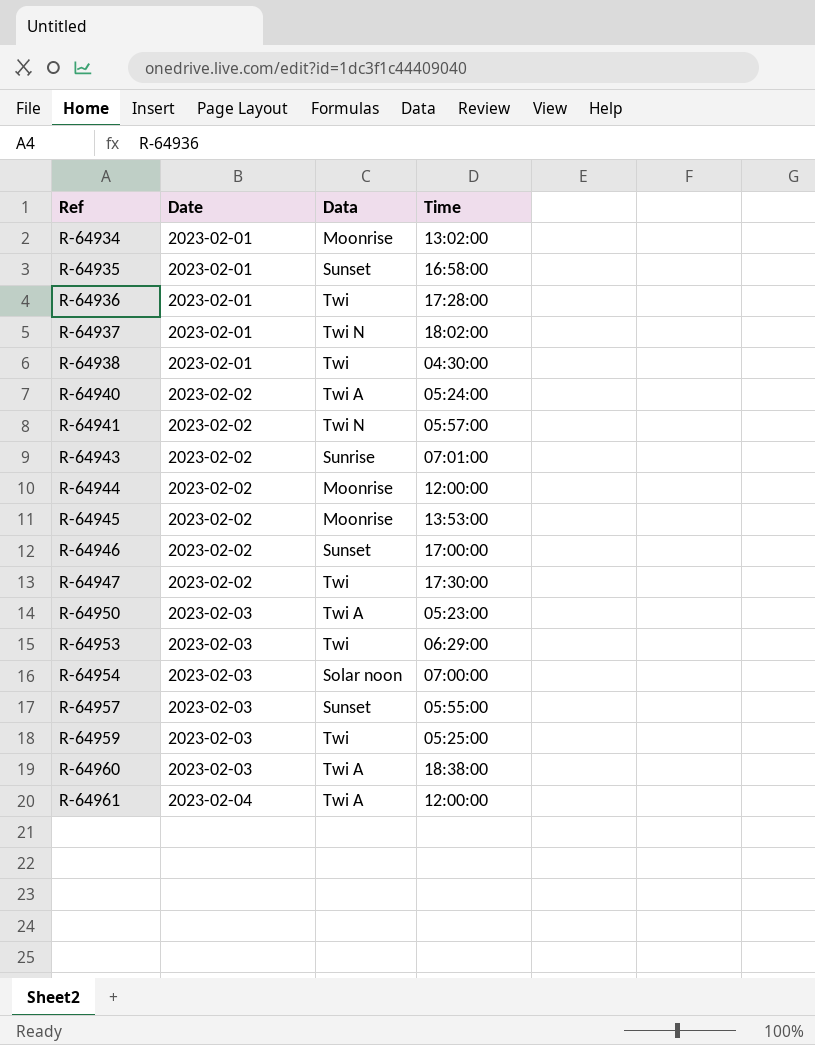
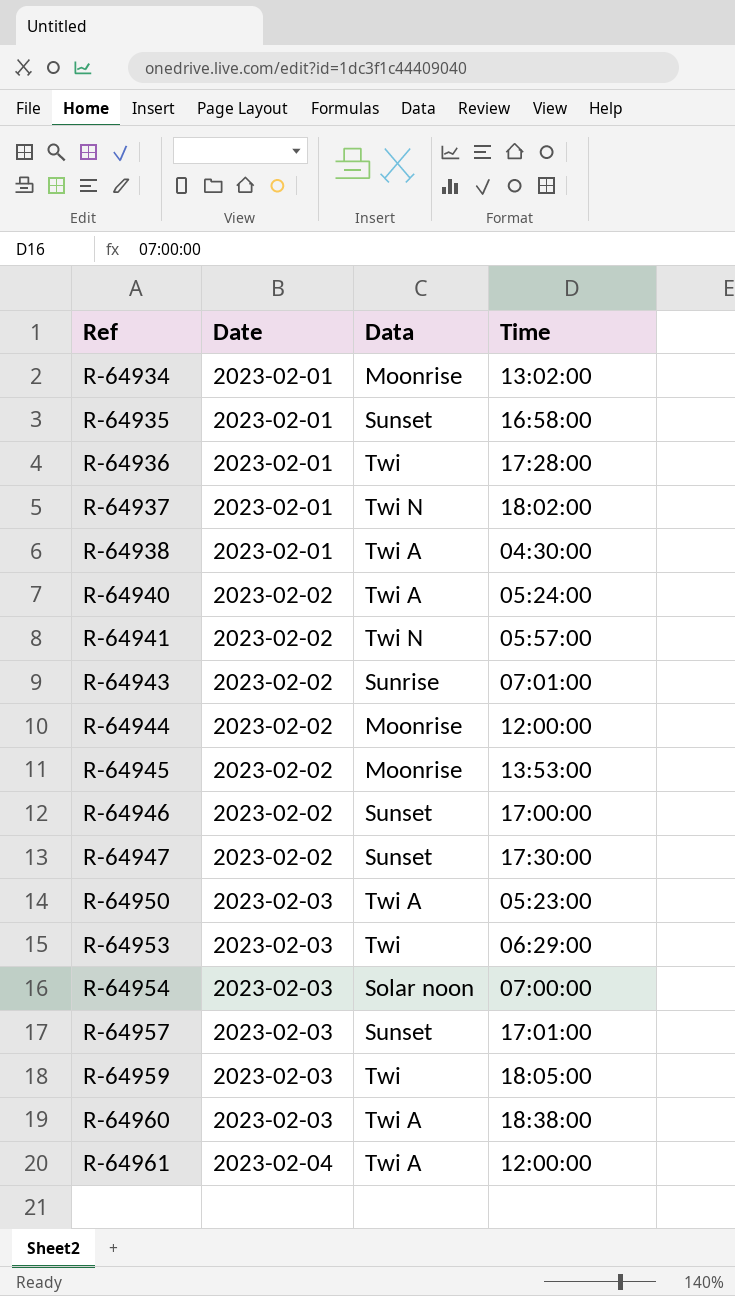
R-64938 | Data: Twi -> Twi A
R-64947 | Data: Twi -> Sunset
R-64957 | Time: 05:55:00 -> 17:01:00
R-64959 | Time: 05:25:00 -> 18:05:00

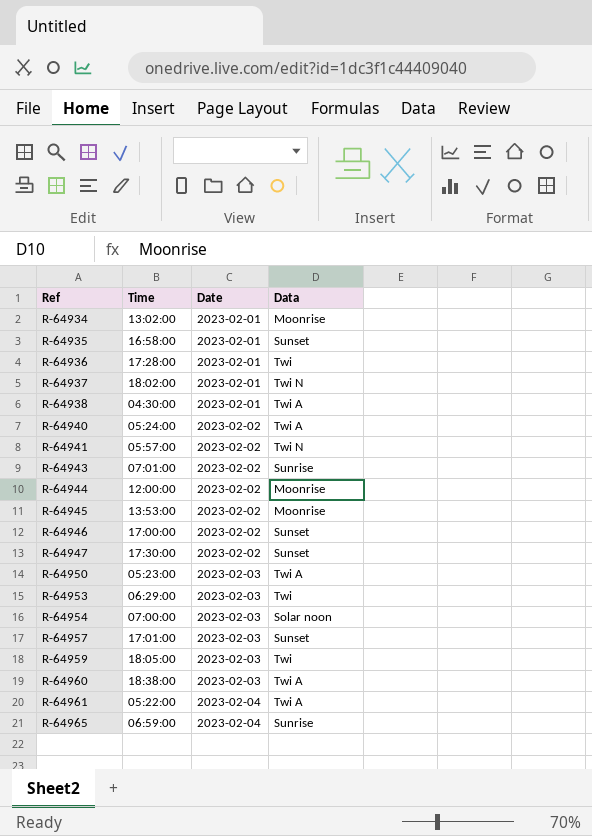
column Time | position: 4 -> 2
R-64961 | Time: 12:00:00 -> 05:22:00
row R-64965: none -> 06:59:00 | 2023-02-04 | Sunrise

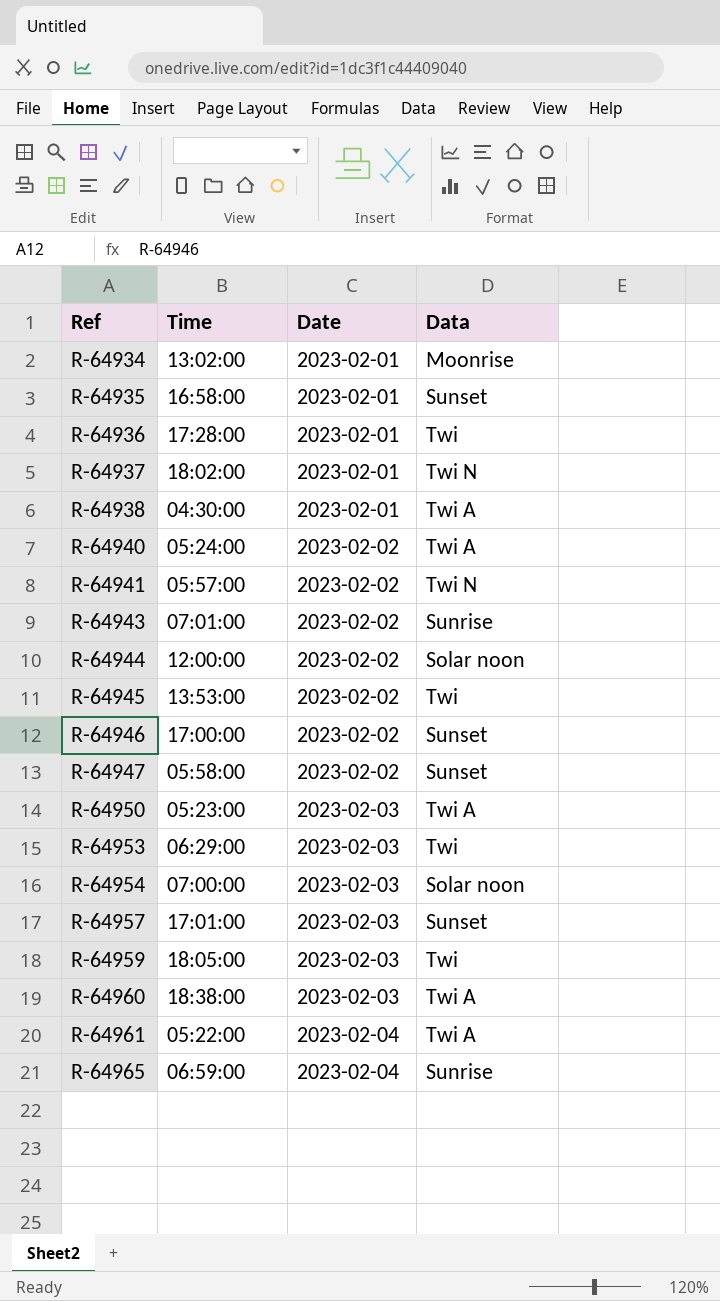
R-64944 | Data: Moonrise -> Solar noon
R-64945 | Data: Moonrise -> Twi
R-64947 | Time: 17:30:00 -> 05:58:00

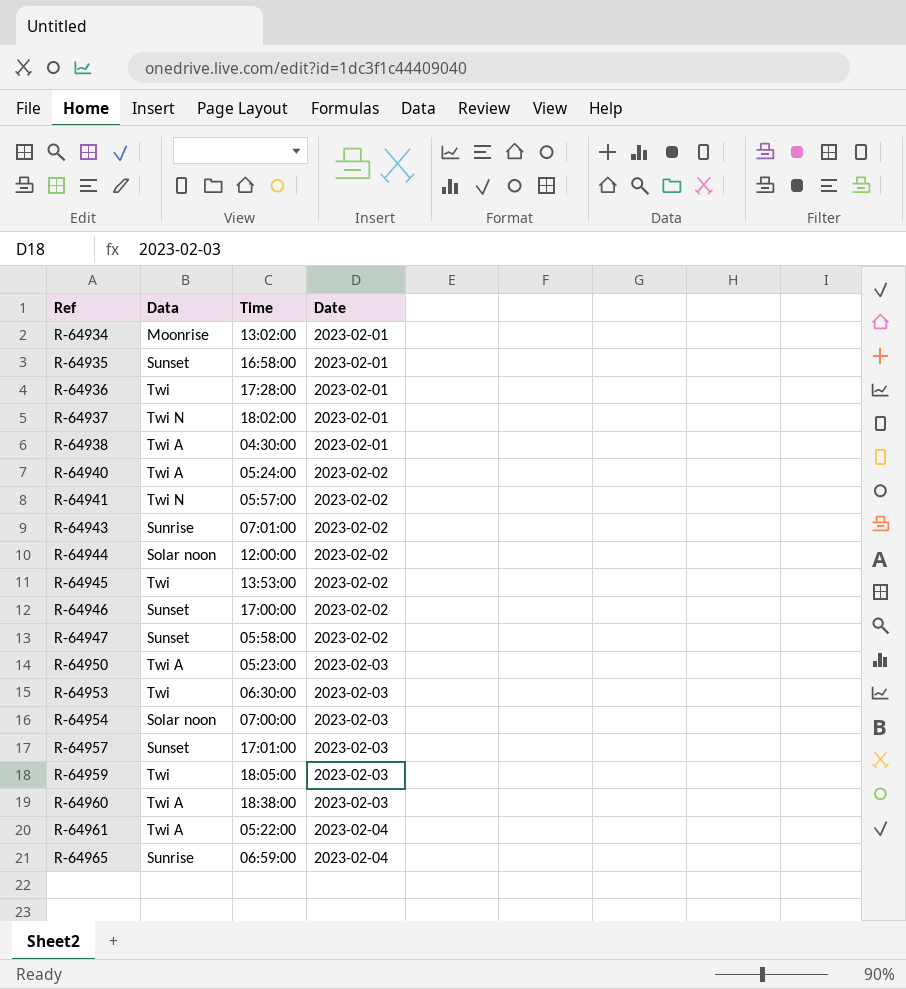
column Data | position: 4 -> 2
R-64953 | Time: 06:29:00 -> 06:30:00

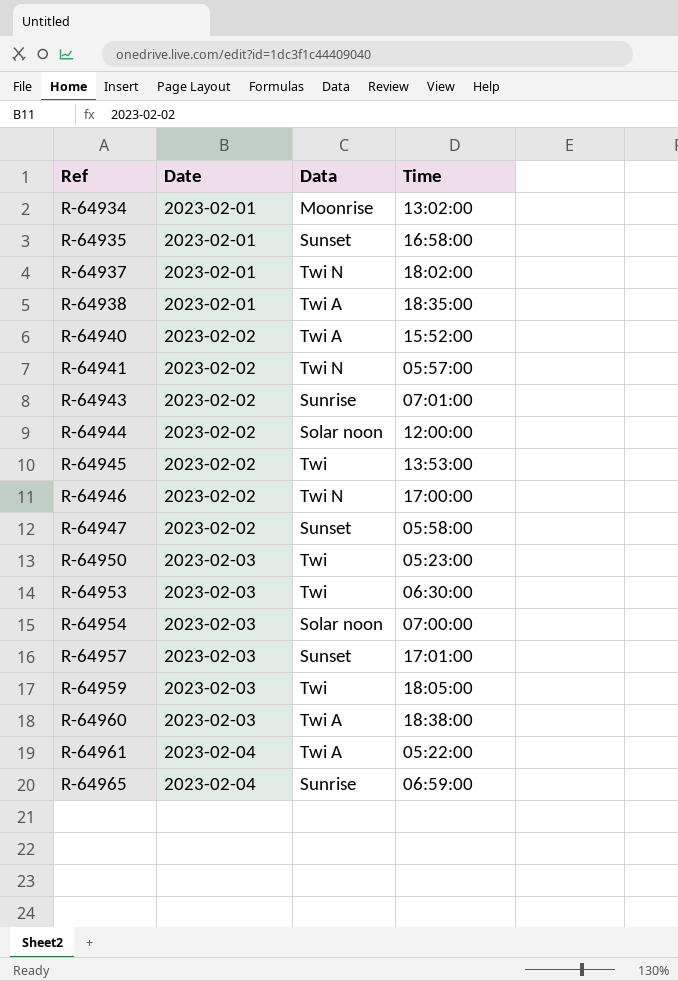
column Date | position: 4 -> 2
row R-64936: Twi | 17:28:00 | 2023-02-01 -> none
R-64938 | Time: 04:30:00 -> 18:35:00
R-64940 | Time: 05:24:00 -> 15:52:00
R-64946 | Data: Sunset -> Twi N
R-64950 | Data: Twi A -> Twi

